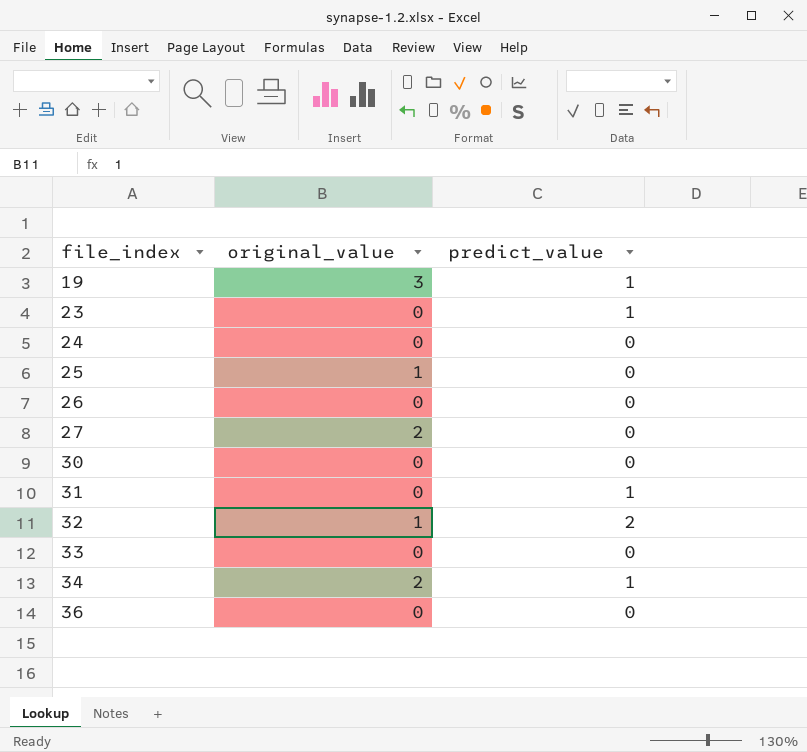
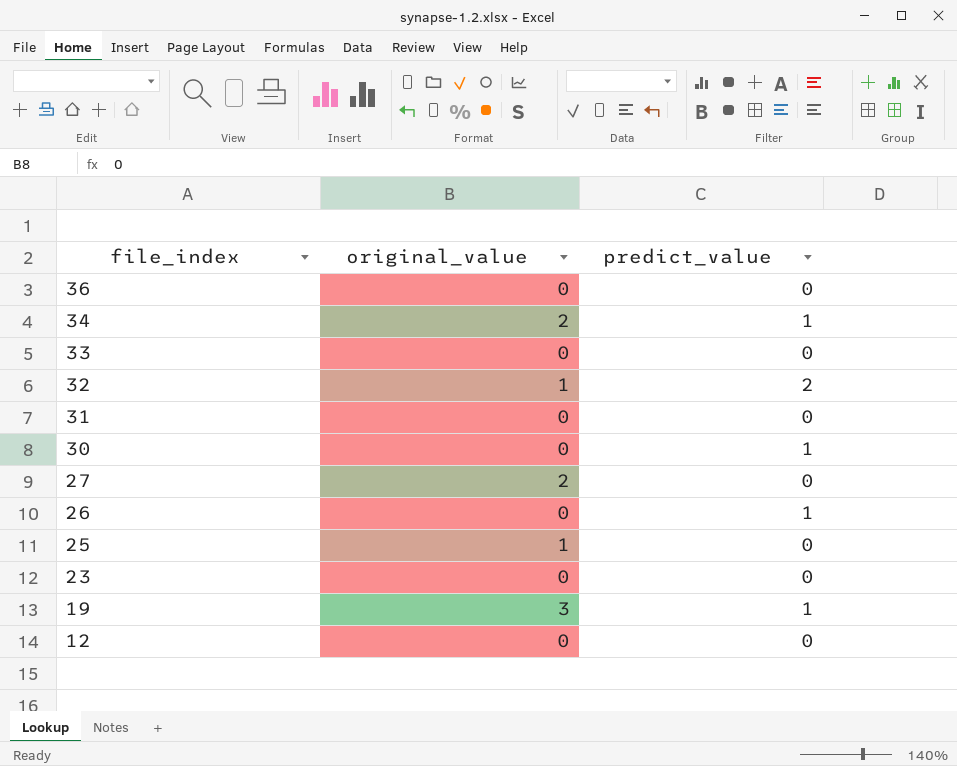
row order: file_index ascending -> file_index descending
row 24: 0 | 0 -> none
31 | predict_value: 1 -> 0
30 | predict_value: 0 -> 1
26 | predict_value: 0 -> 1
23 | predict_value: 1 -> 0
row 12: none -> 0 | 0

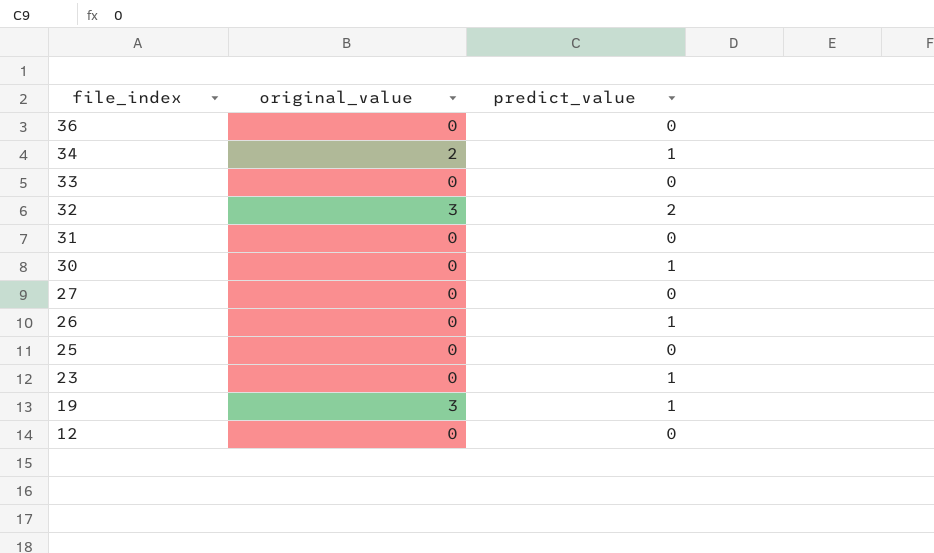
32 | original_value: 1 -> 3
27 | original_value: 2 -> 0
25 | original_value: 1 -> 0
23 | predict_value: 0 -> 1

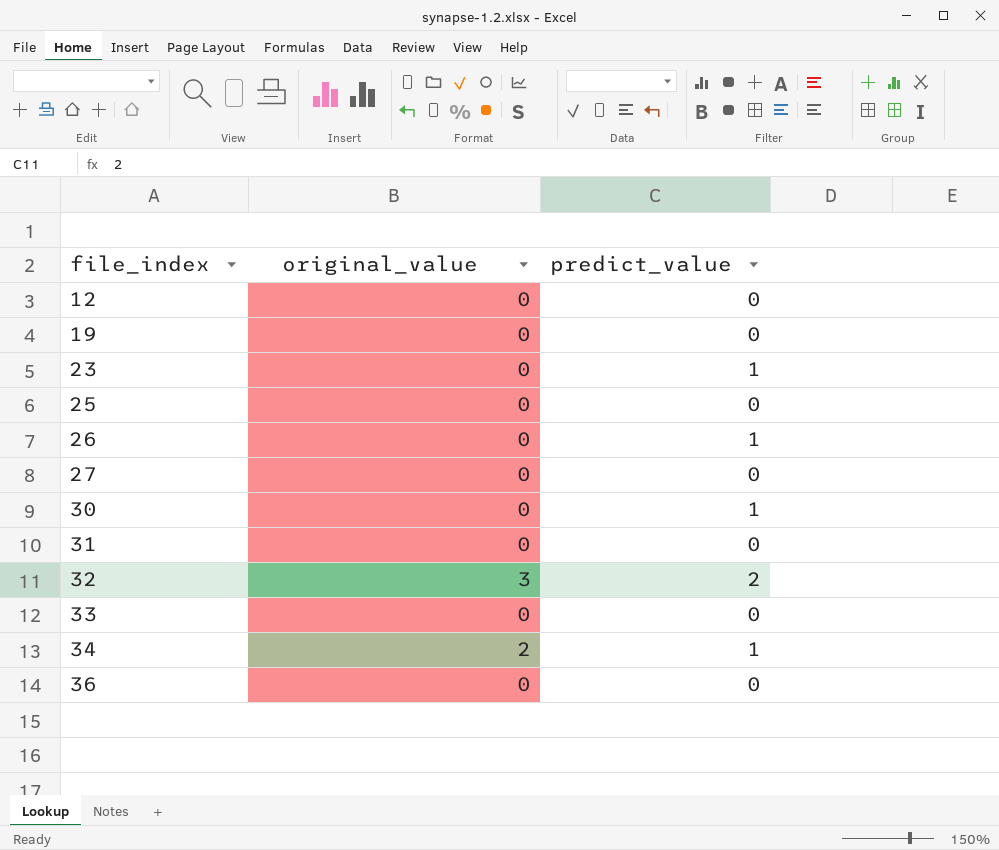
row order: file_index descending -> file_index ascending
19 | original_value: 3 -> 0
19 | predict_value: 1 -> 0

